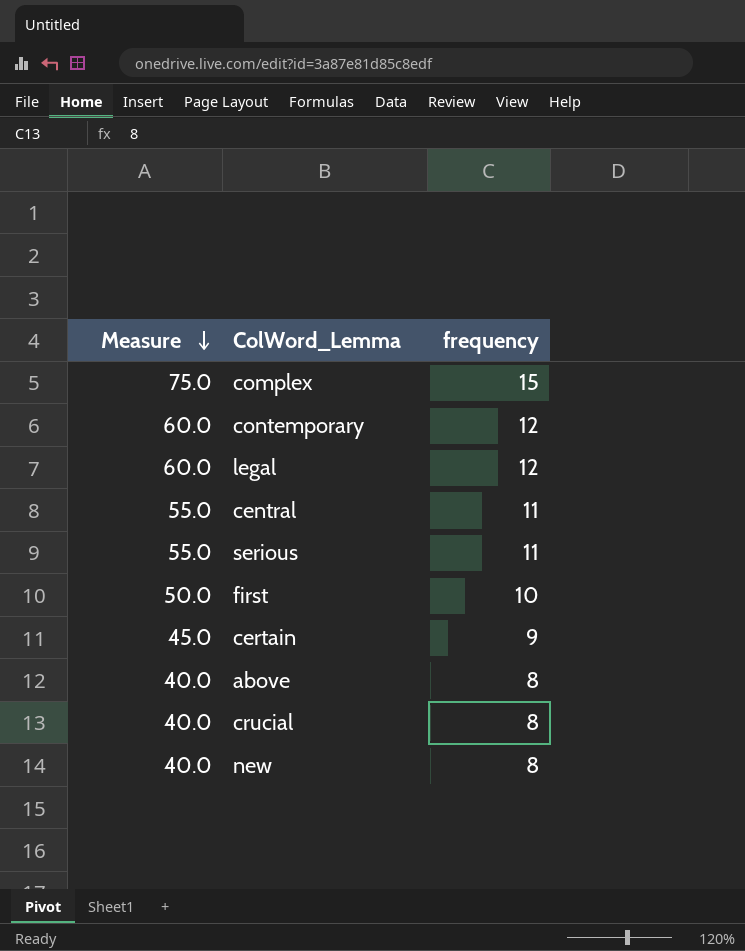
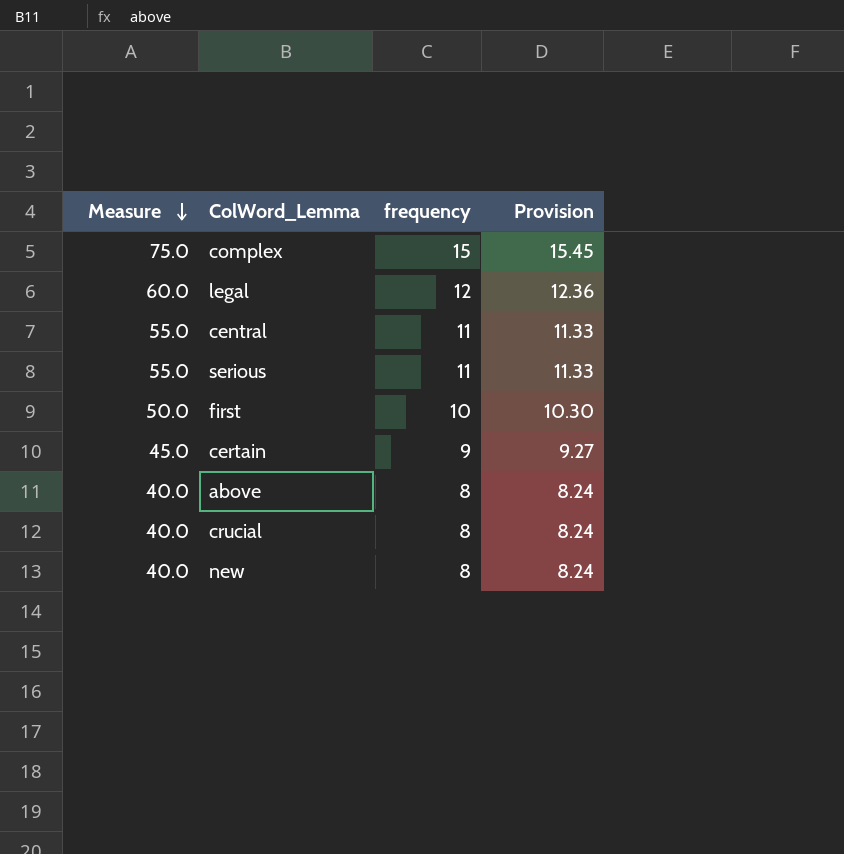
column Provision | formula: none -> [frequency] * 1.03
row contemporary: 60.0 | 12 -> none

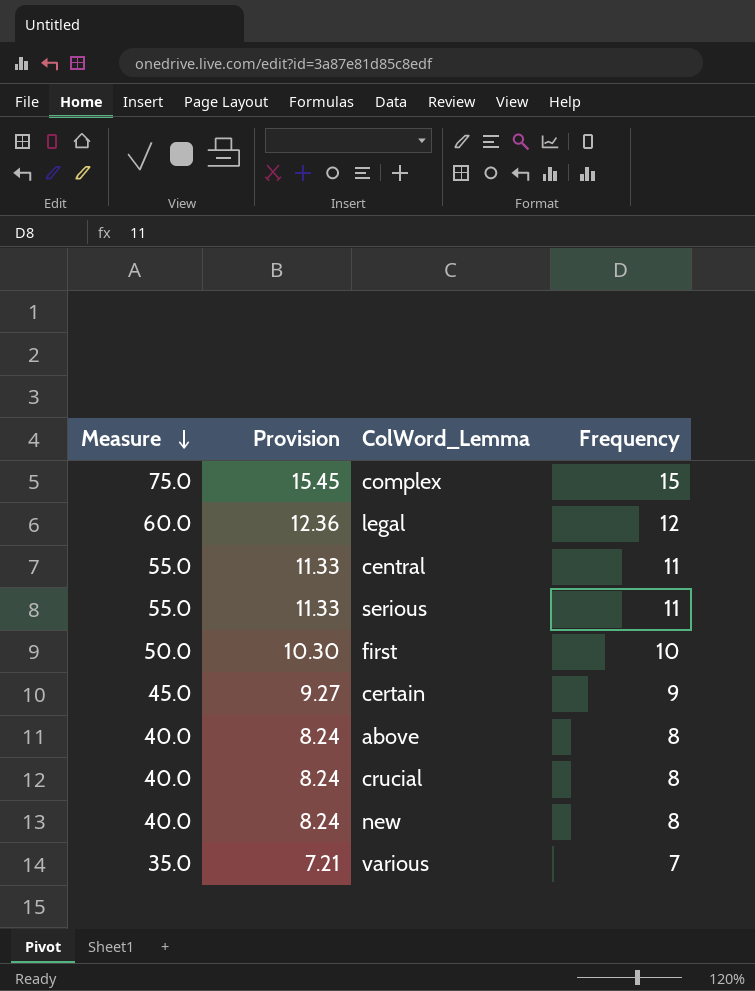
column Provision | position: 4 -> 2
column name: frequency -> Frequency
row various: none -> 35.0 | 7.21 | 7

